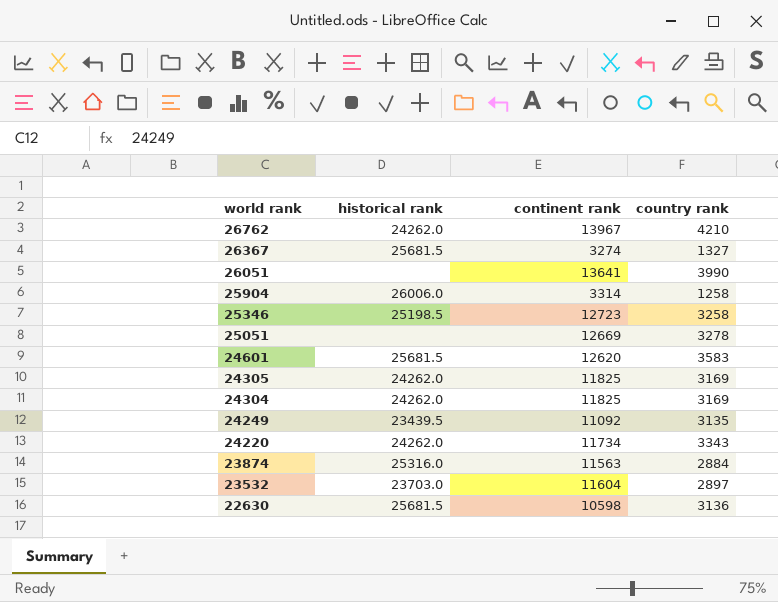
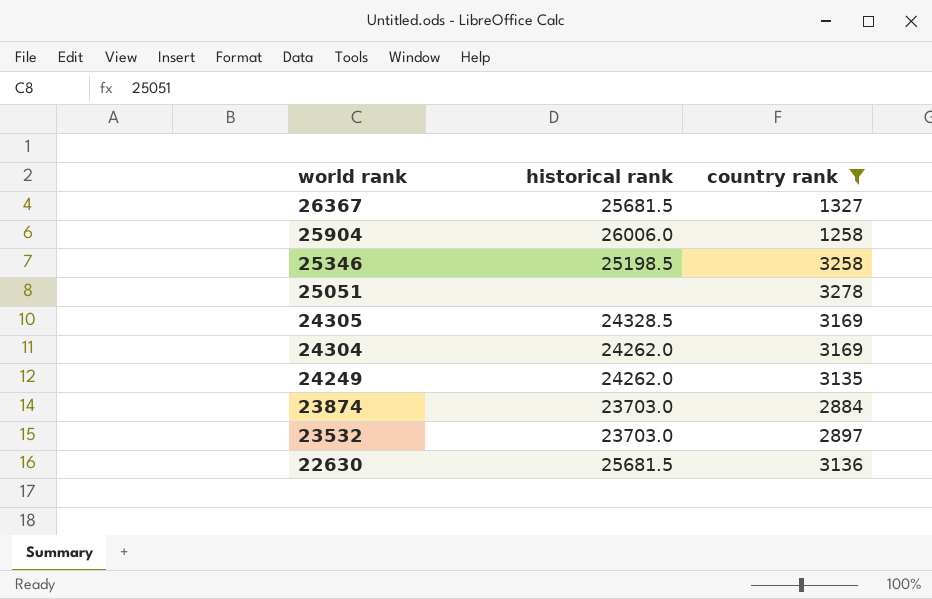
filter: none -> country rank <= 3278
column continent rank | position: 3 -> none
24305 | historical rank: 24262.0 -> 24328.5
24249 | historical rank: 23439.5 -> 24262.0
23874 | historical rank: 25316.0 -> 23703.0

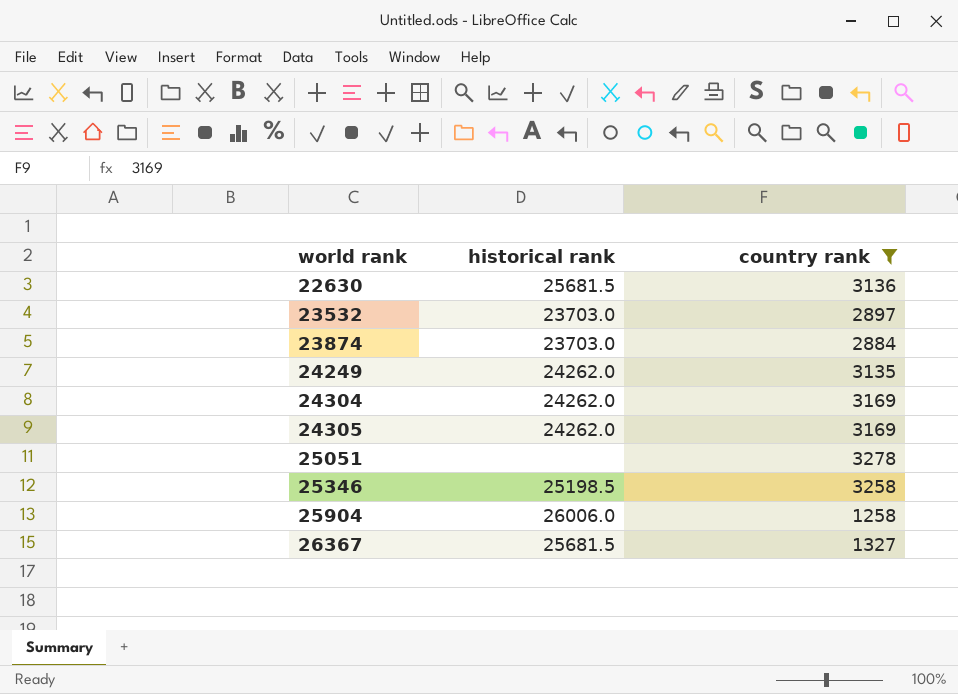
row order: world rank descending -> world rank ascending
24305 | historical rank: 24328.5 -> 24262.0

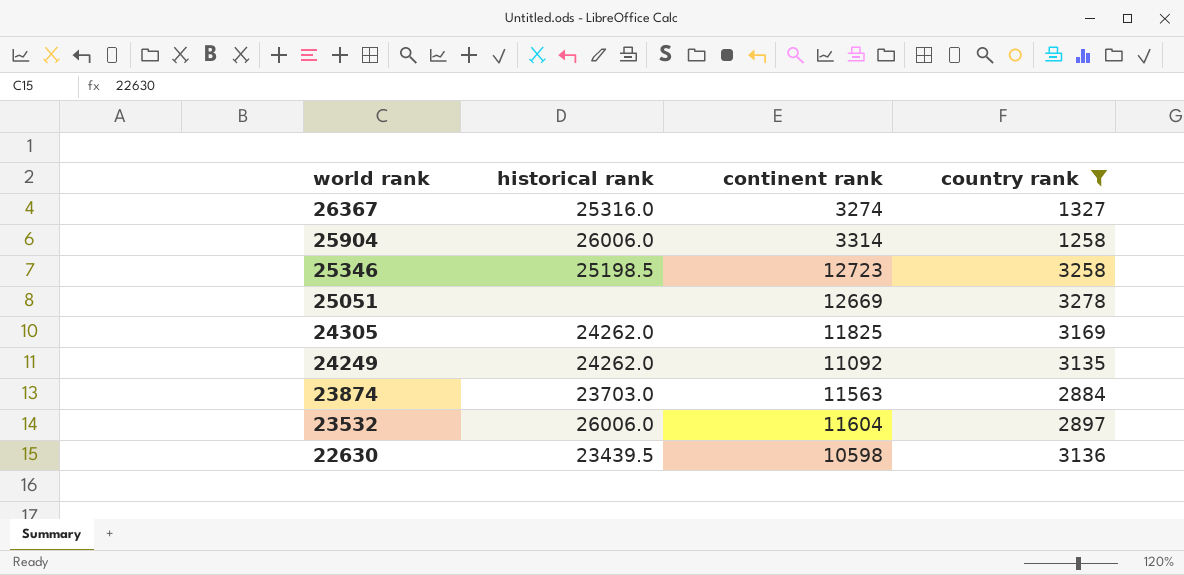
row order: world rank ascending -> world rank descending
column continent rank | position: none -> 3
row 24304: 24262.0 | 3169 -> none
26367 | historical rank: 25681.5 -> 25316.0
23532 | historical rank: 23703.0 -> 26006.0
22630 | historical rank: 25681.5 -> 23439.5

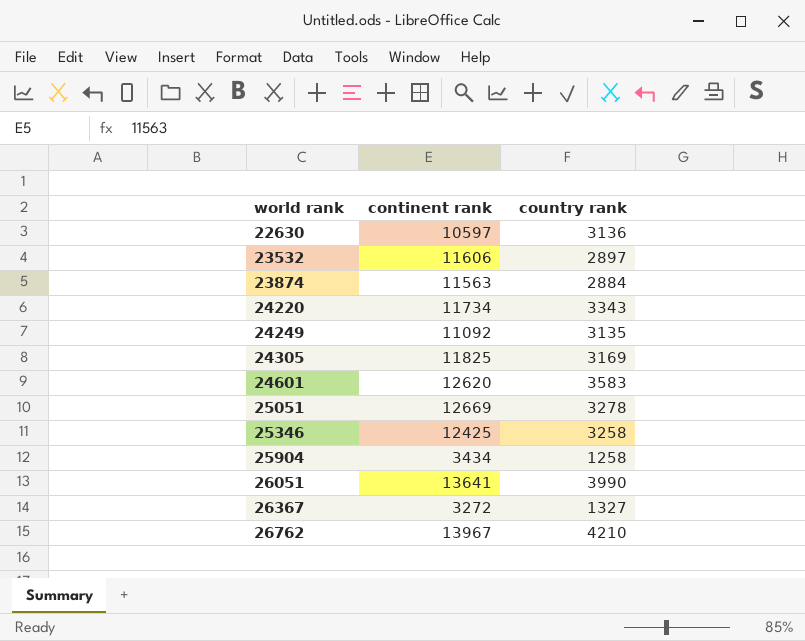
filter: country rank <= 3278 -> none
row order: world rank descending -> world rank ascending
column historical rank | position: 2 -> none
22630 | continent rank: 10598 -> 10597
23532 | continent rank: 11604 -> 11606
25346 | continent rank: 12723 -> 12425
25904 | continent rank: 3314 -> 3434
26367 | continent rank: 3274 -> 3272

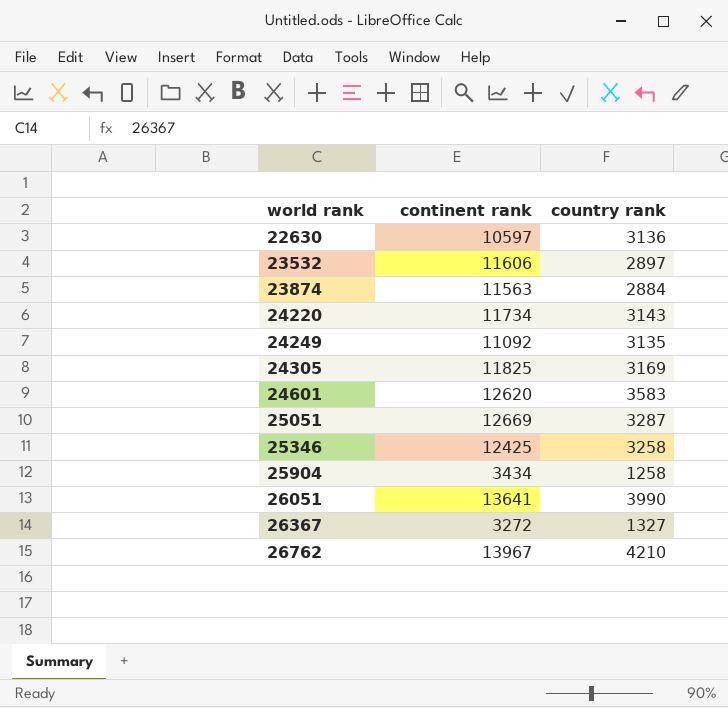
24220 | country rank: 3343 -> 3143
25051 | country rank: 3278 -> 3287

